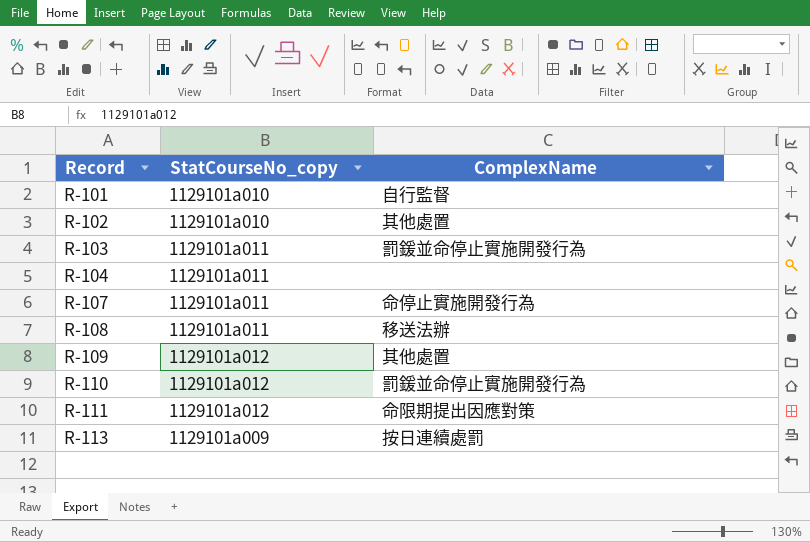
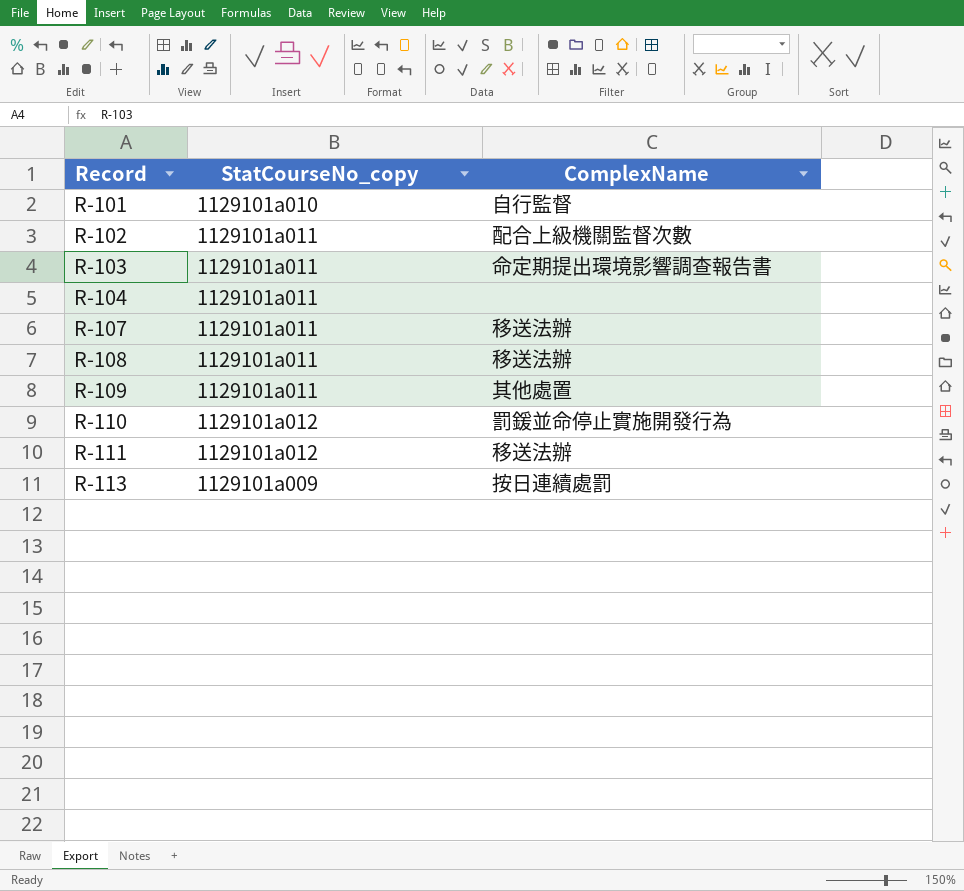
R-102 | StatCourseNo_copy: 1129101a010 -> 1129101a011
R-102 | ComplexName: 其他處置 -> 配合上級機關監督次數
R-103 | ComplexName: 罰鍰並命停止實施開發行為 -> 命定期提出環境影響調查報告書
R-107 | ComplexName: 命停止實施開發行為 -> 移送法辦
R-109 | StatCourseNo_copy: 1129101a012 -> 1129101a011
R-111 | ComplexName: 命限期提出因應對策 -> 移送法辦

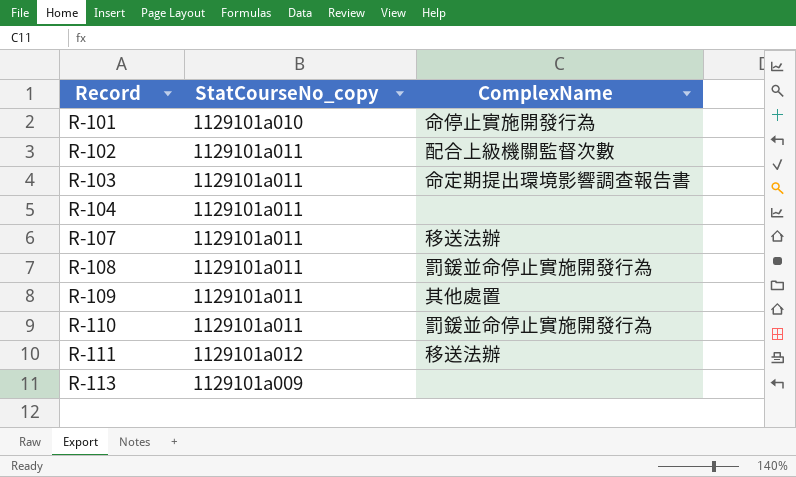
R-101 | ComplexName: 自行監督 -> 命停止實施開發行為
R-108 | ComplexName: 移送法辦 -> 罰鍰並命停止實施開發行為
R-110 | StatCourseNo_copy: 1129101a012 -> 1129101a011
R-113 | ComplexName: 按日連續處罰 -> none

